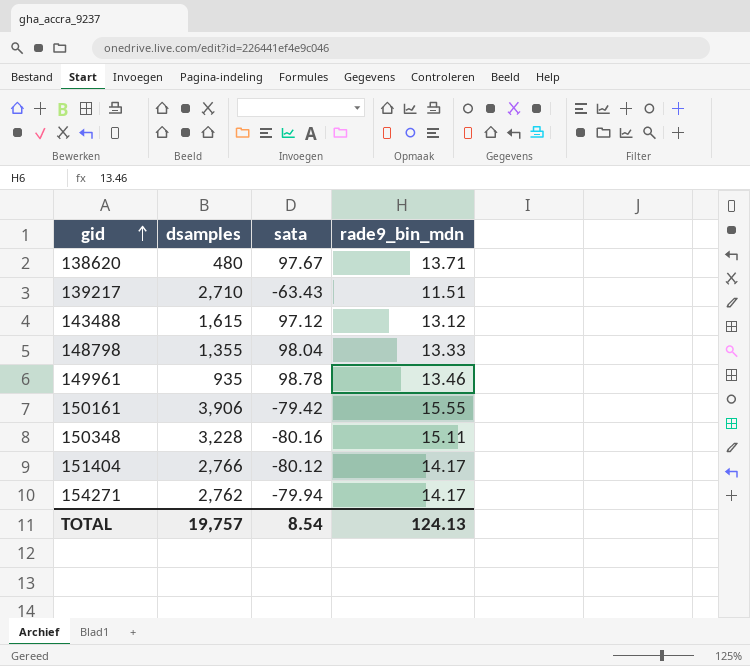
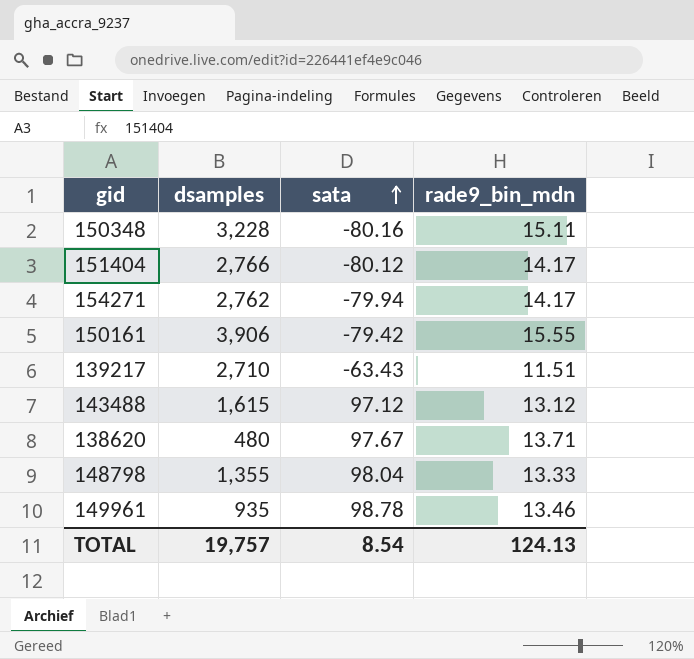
row order: gid ascending -> sata ascending

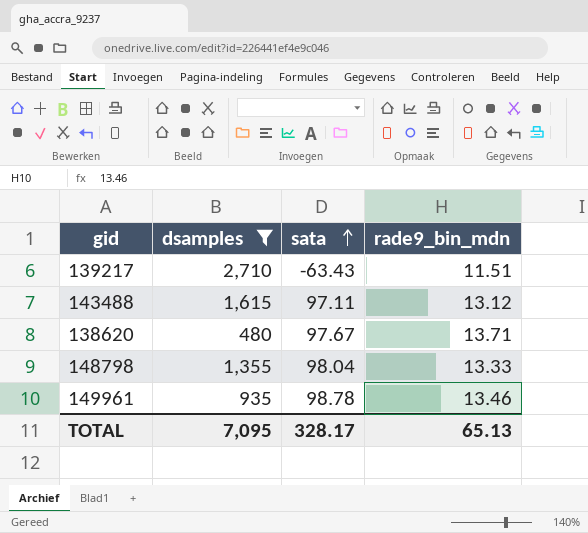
filter: none -> dsamples <= 2,710
143488 | sata: 97.12 -> 97.11
TOTAL | dsamples: 19,757 -> 7,095
TOTAL | sata: 8.54 -> 328.17
TOTAL | rade9_bin_mdn: 124.13 -> 65.13

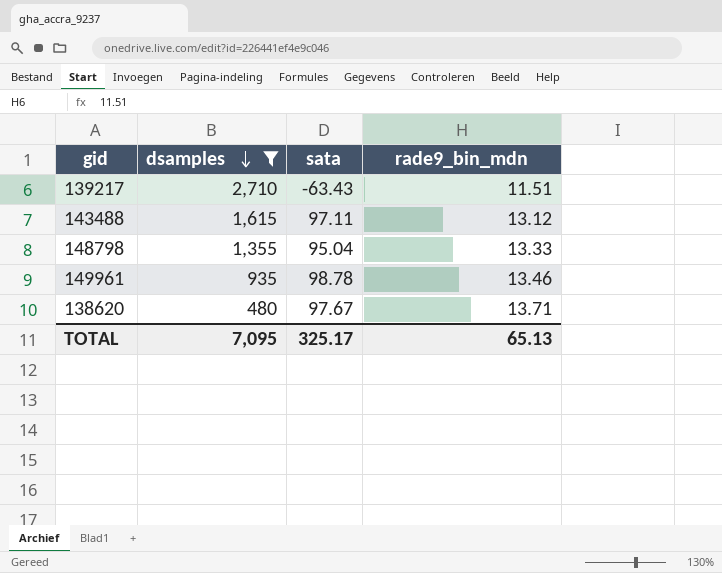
row order: sata ascending -> dsamples descending
148798 | sata: 98.04 -> 95.04
TOTAL | sata: 328.17 -> 325.17

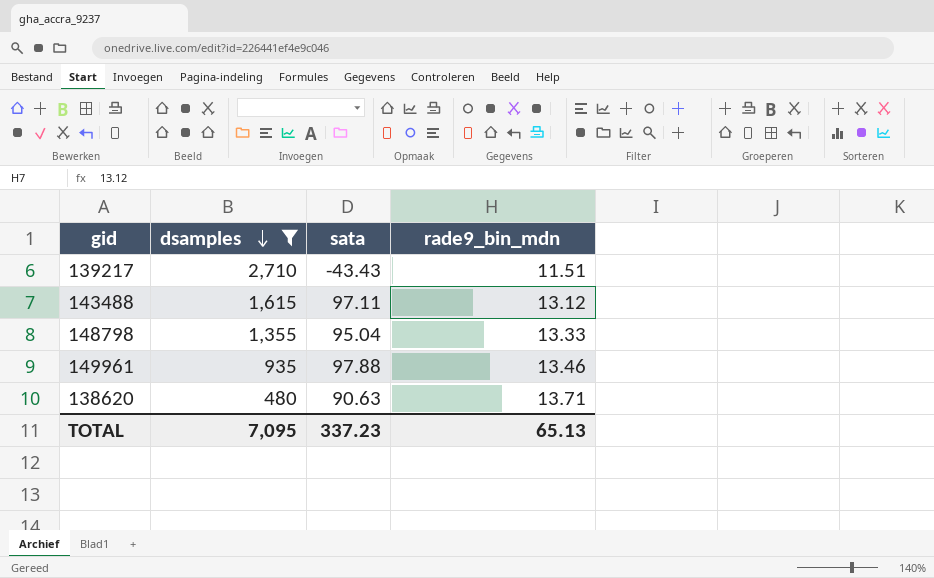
139217 | sata: -63.43 -> -43.43
149961 | sata: 98.78 -> 97.88
138620 | sata: 97.67 -> 90.63
TOTAL | sata: 325.17 -> 337.23

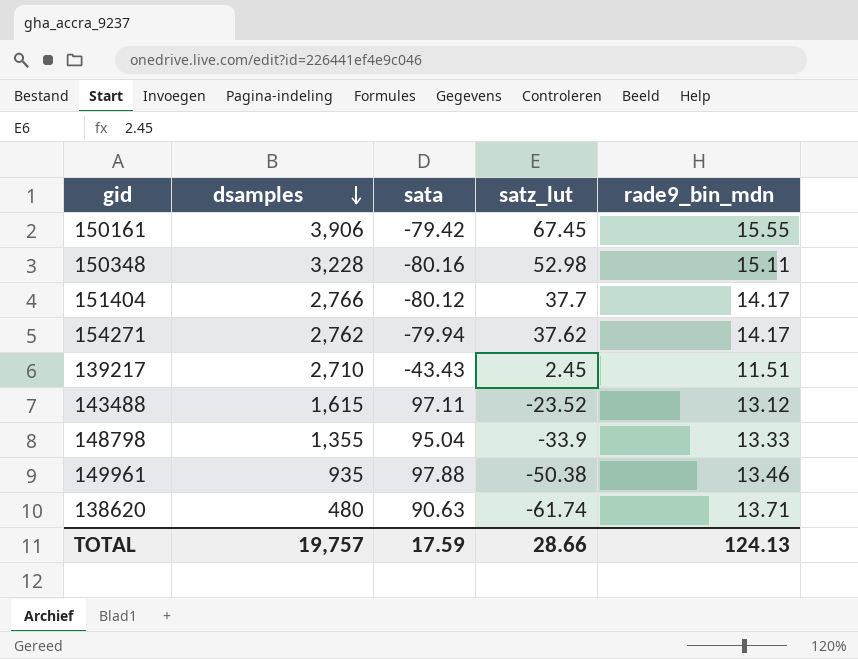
filter: dsamples <= 2,710 -> none
column satz_lut | position: none -> 4
TOTAL | dsamples: 7,095 -> 19,757
TOTAL | sata: 337.23 -> 17.59
TOTAL | rade9_bin_mdn: 65.13 -> 124.13

